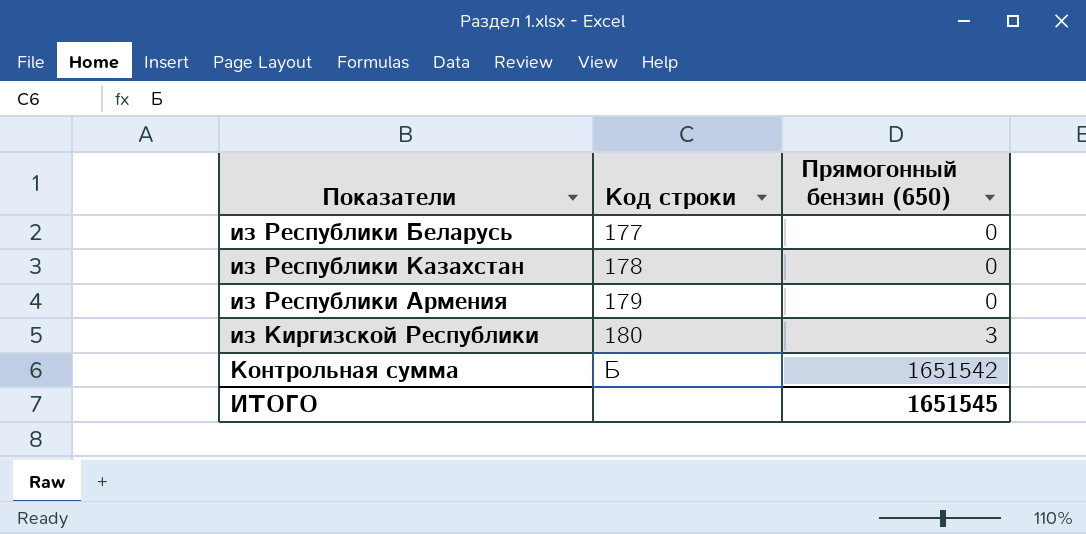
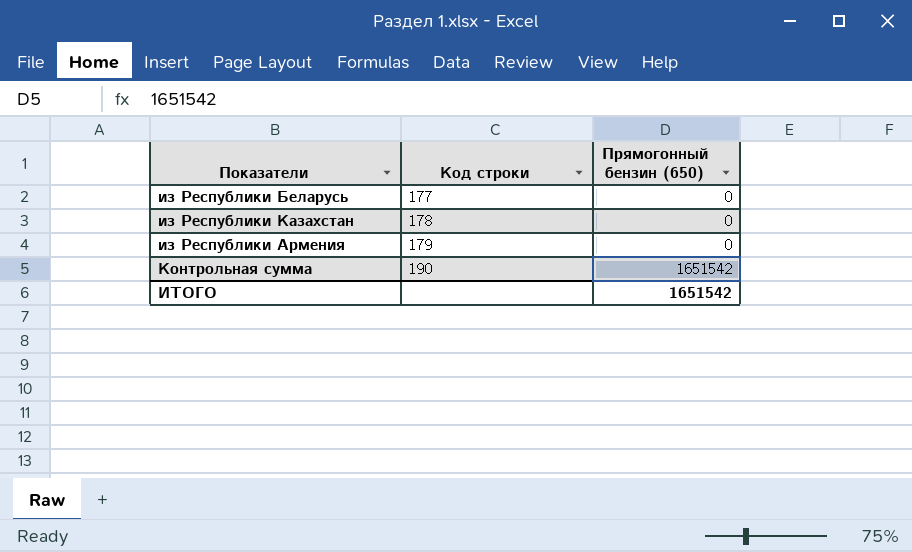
row из Киргизской Республики: 180 | 3 -> none
Контрольная сумма | Код строки: Б -> 190
ИТОГО | Прямогонный бензин (650): 1651545 -> 1651542

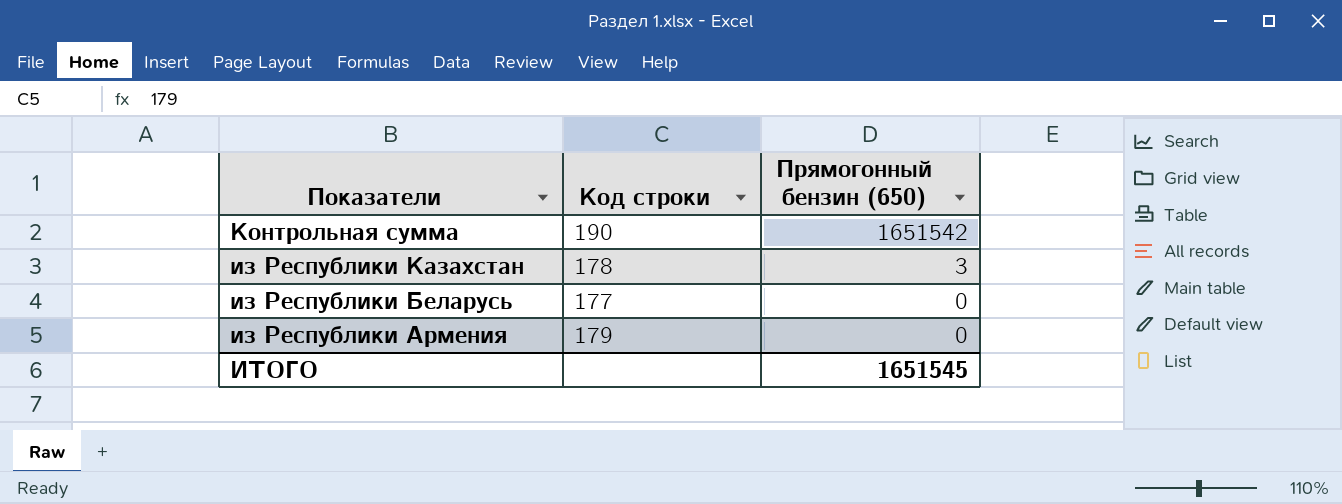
row order: Код строки ascending -> Показатели descending
из Республики Казахстан | Прямогонный бензин (650): 0 -> 3
ИТОГО | Прямогонный бензин (650): 1651542 -> 1651545

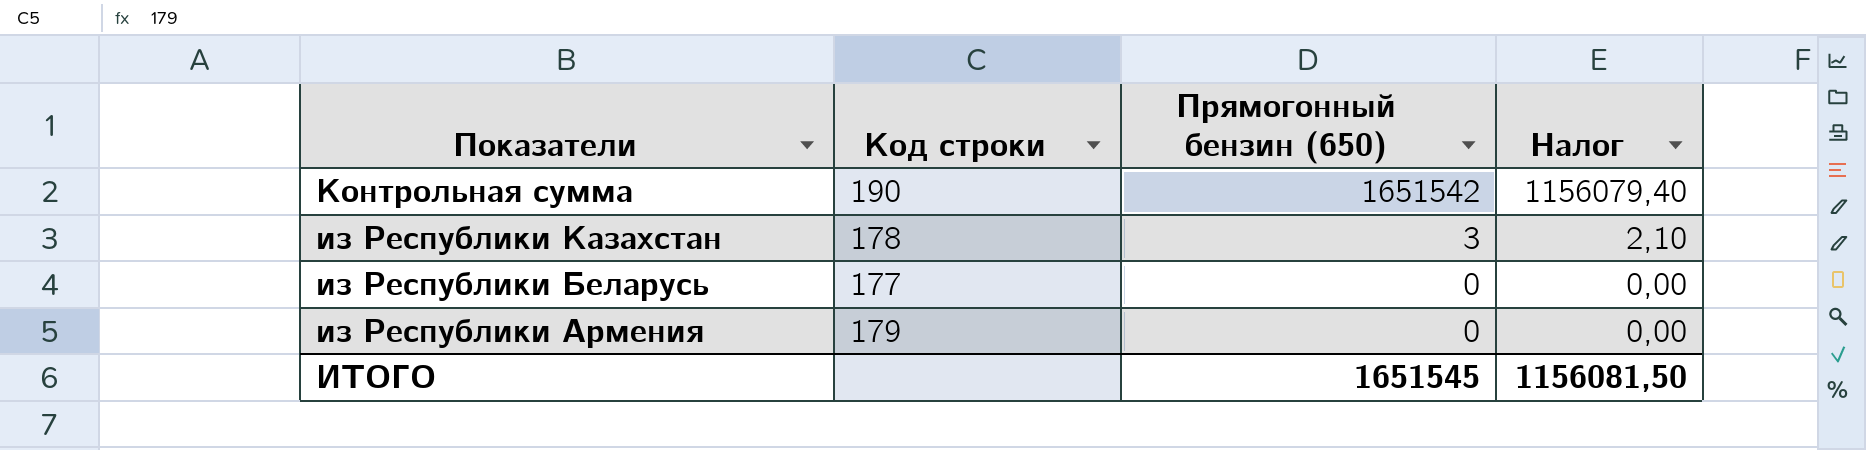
column Налог | formula: none -> [Прямогонный бензин (650)] * 0,7

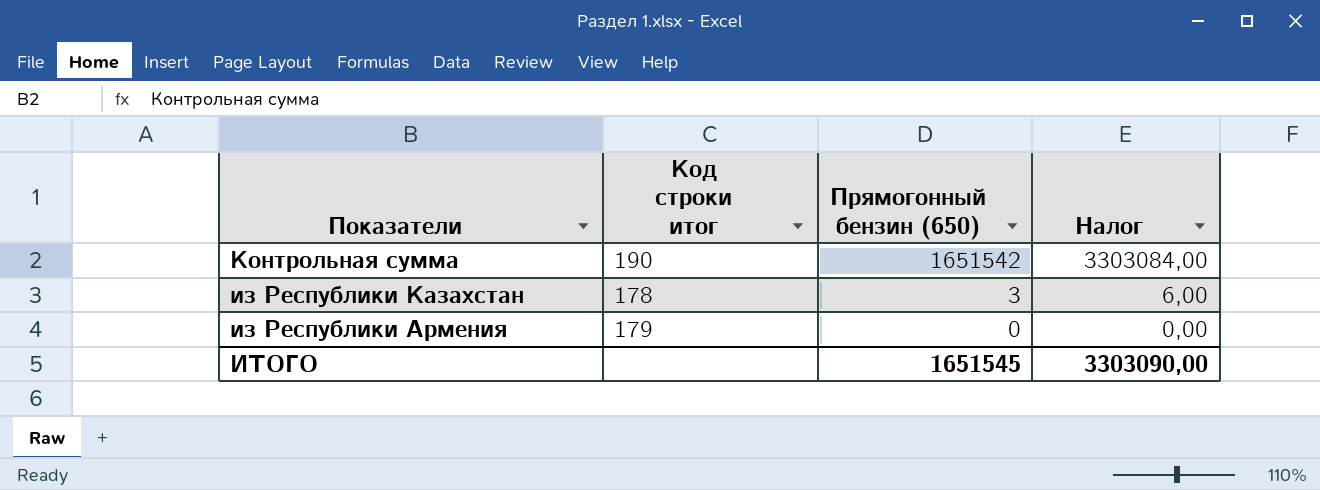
column name: Код строки -> Код строки итог
column Налог | formula: [Прямогонный бензин (650)] * 0,7 -> [Прямогонный бензин (650)] * 2
row из Республики Беларусь: 177 | 0 | 0,00 -> none
ИТОГО | Налог: 1156081,50 -> 3303090,00

